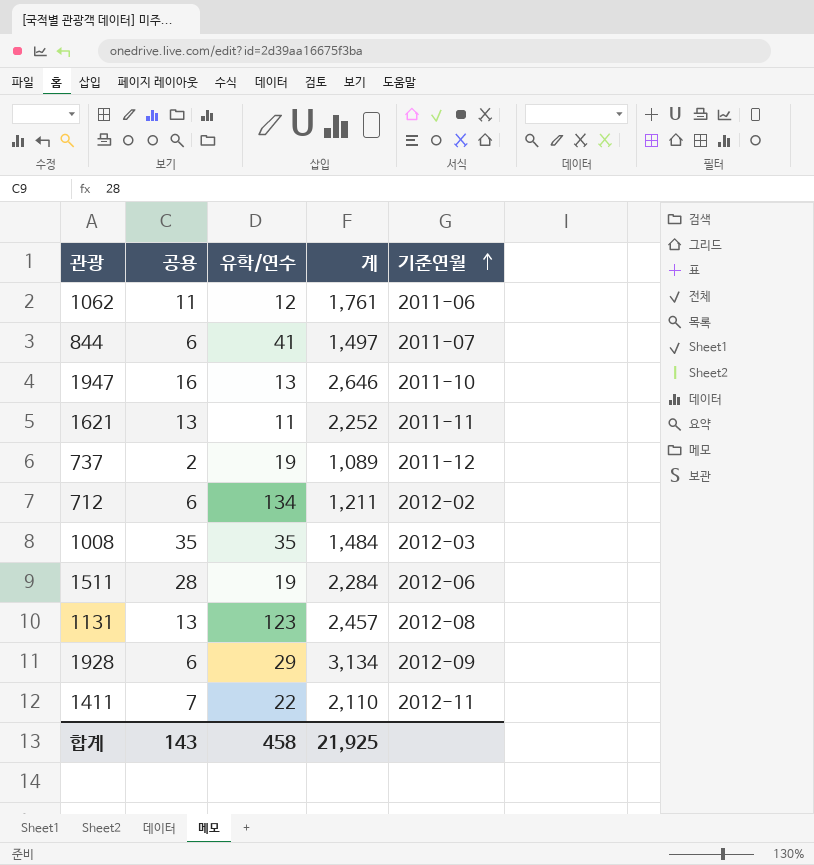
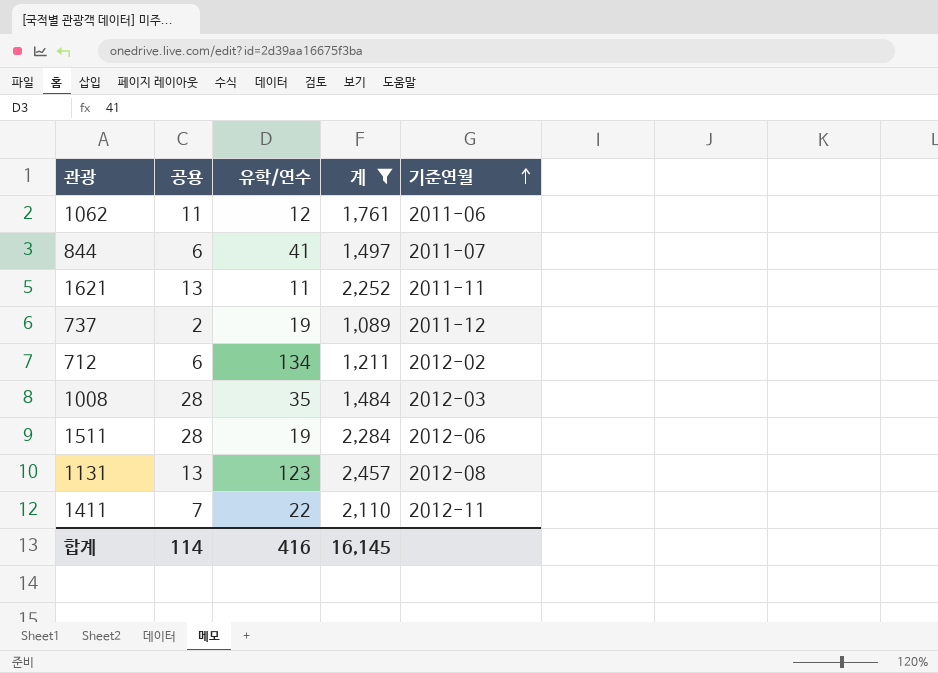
filter: none -> 계 <= 2,457
1008 | 공용: 35 -> 28
합계 | 공용: 143 -> 114
합계 | 유학/연수: 458 -> 416
합계 | 계: 21,925 -> 16,145

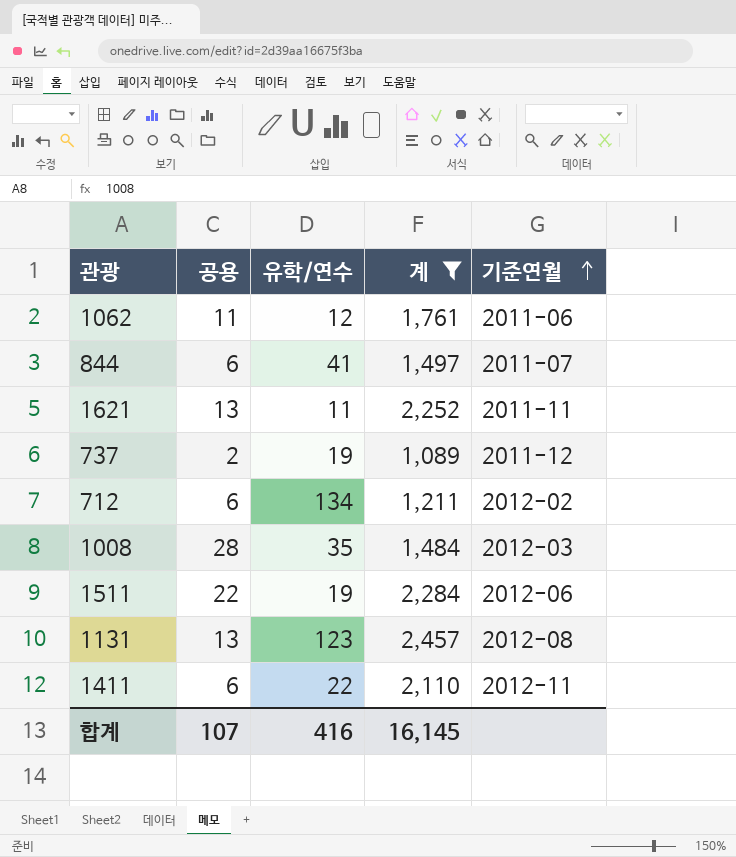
1511 | 공용: 28 -> 22
1411 | 공용: 7 -> 6
합계 | 공용: 114 -> 107

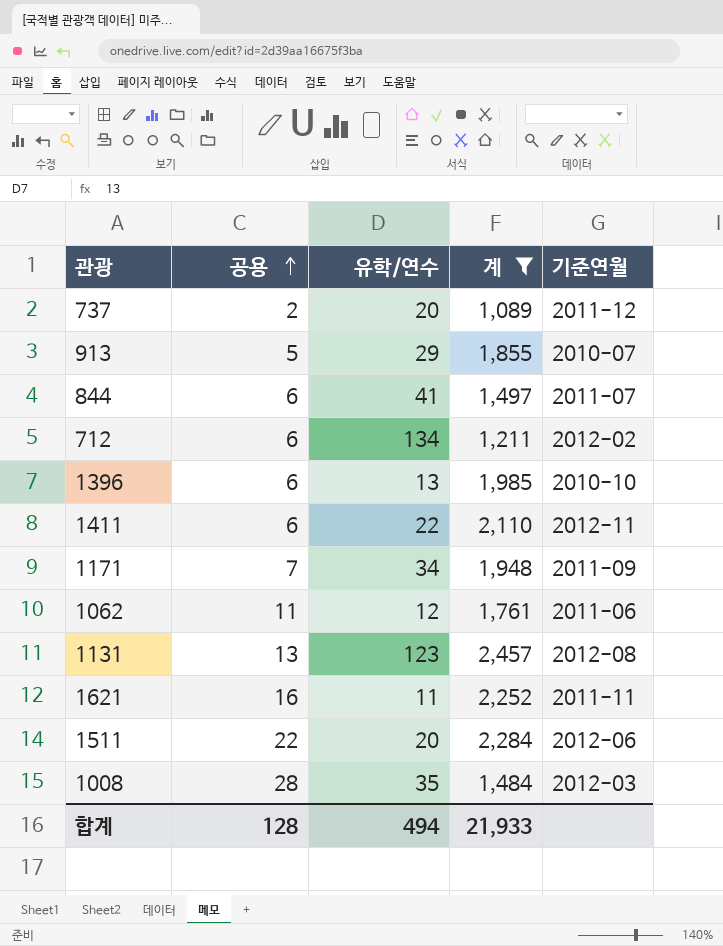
row order: 기준연월 ascending -> 공용 ascending
737 | 유학/연수: 19 -> 20
row 913: none -> 5 | 29 | 1,855 | 2010-07
row 1396: none -> 6 | 13 | 1,985 | 2010-10
row 1171: none -> 7 | 34 | 1,948 | 2011-09
1621 | 공용: 13 -> 16
1511 | 유학/연수: 19 -> 20
합계 | 공용: 107 -> 128
합계 | 유학/연수: 416 -> 494
합계 | 계: 16,145 -> 21,933

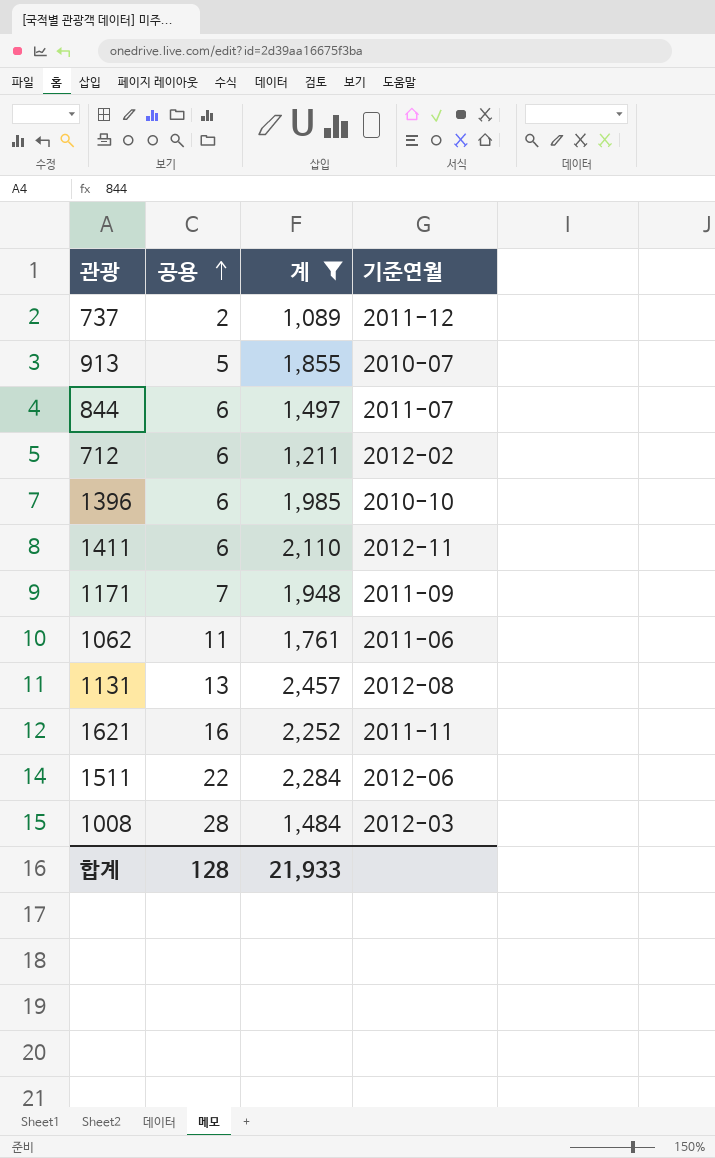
column 유학/연수 | position: 3 -> none

